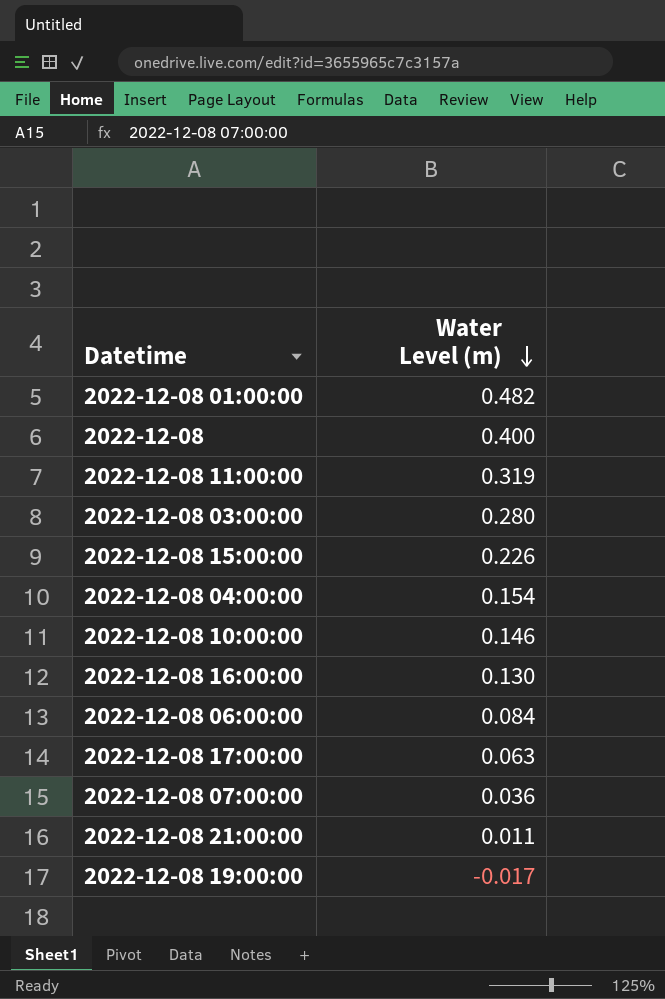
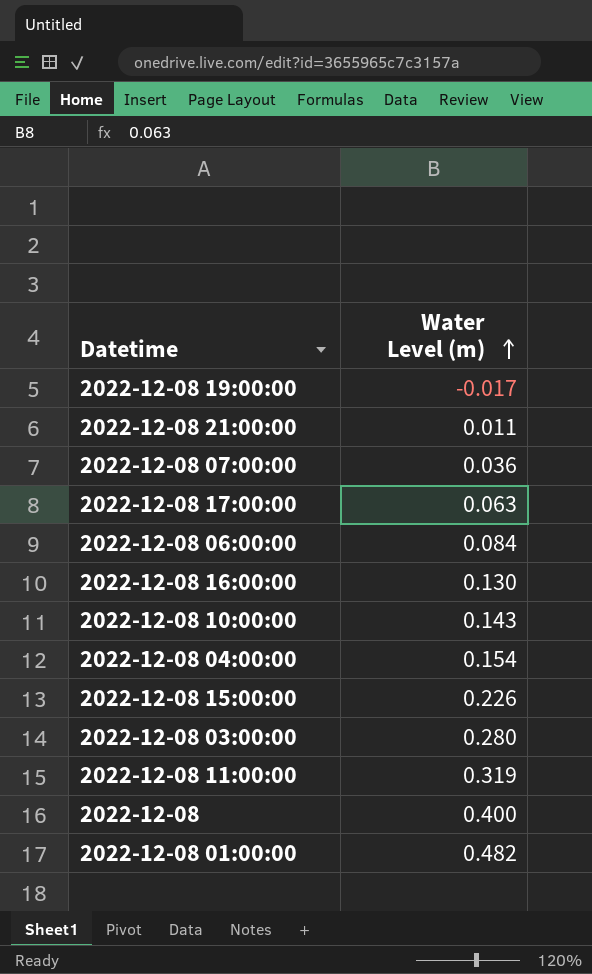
row order: Water Level (m) descending -> Water Level (m) ascending
2022-12-08 10:00:00 | Water Level (m): 0.146 -> 0.143

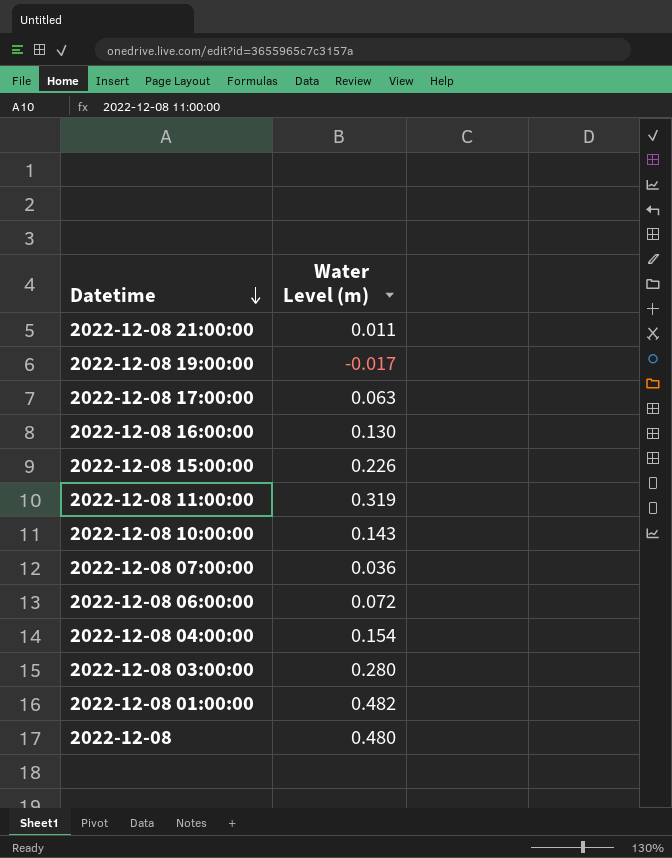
row order: Water Level (m) ascending -> Datetime descending
2022-12-08 06:00:00 | Water Level (m): 0.084 -> 0.072
2022-12-08 | Water Level (m): 0.400 -> 0.480

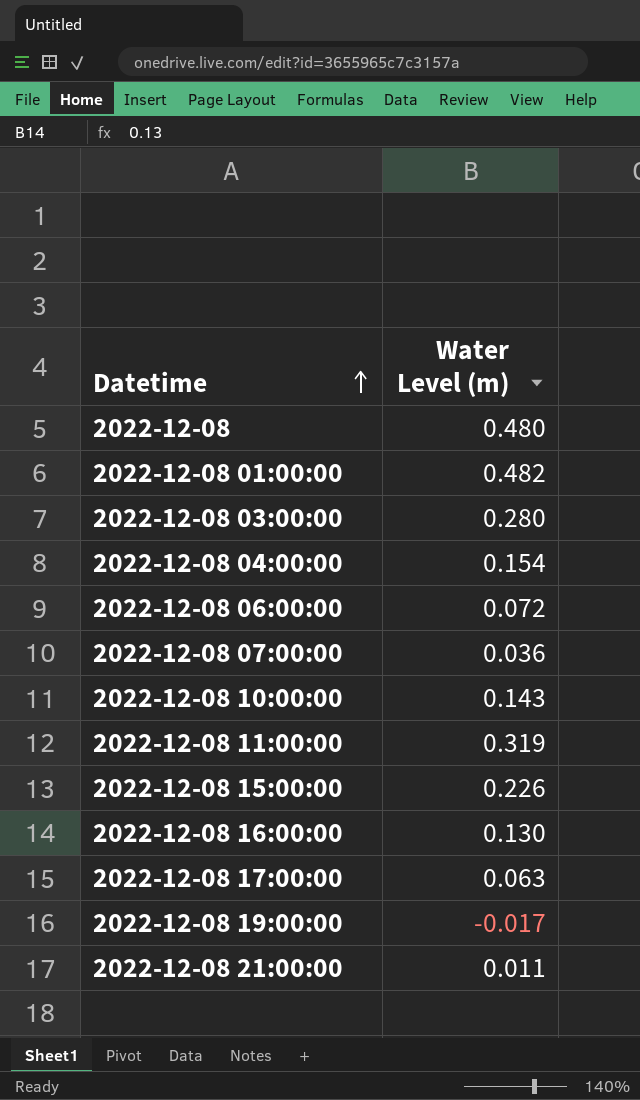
row order: Datetime descending -> Datetime ascending

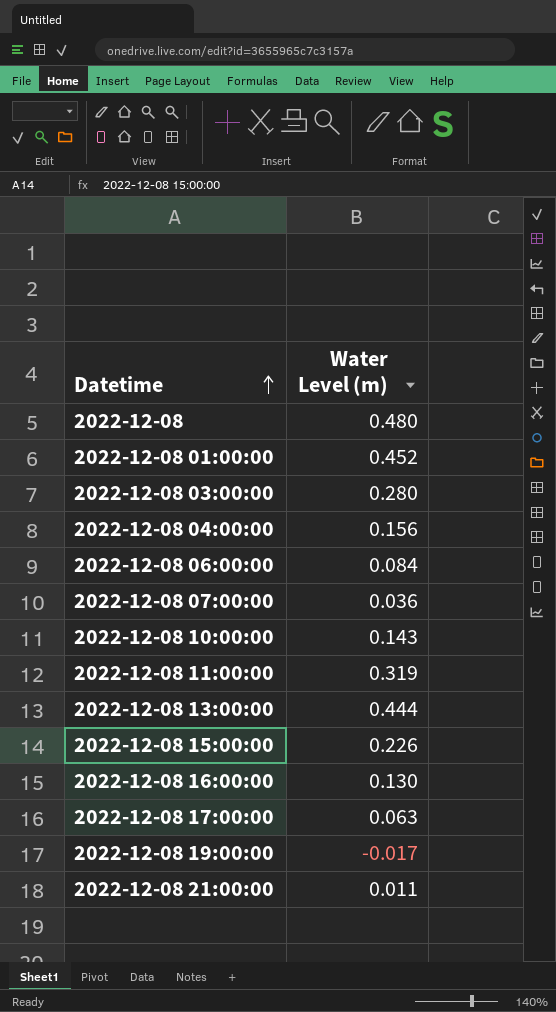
2022-12-08 01:00:00 | Water Level (m): 0.482 -> 0.452
2022-12-08 04:00:00 | Water Level (m): 0.154 -> 0.156
2022-12-08 06:00:00 | Water Level (m): 0.072 -> 0.084
row 2022-12-08 13:00:00: none -> 0.444

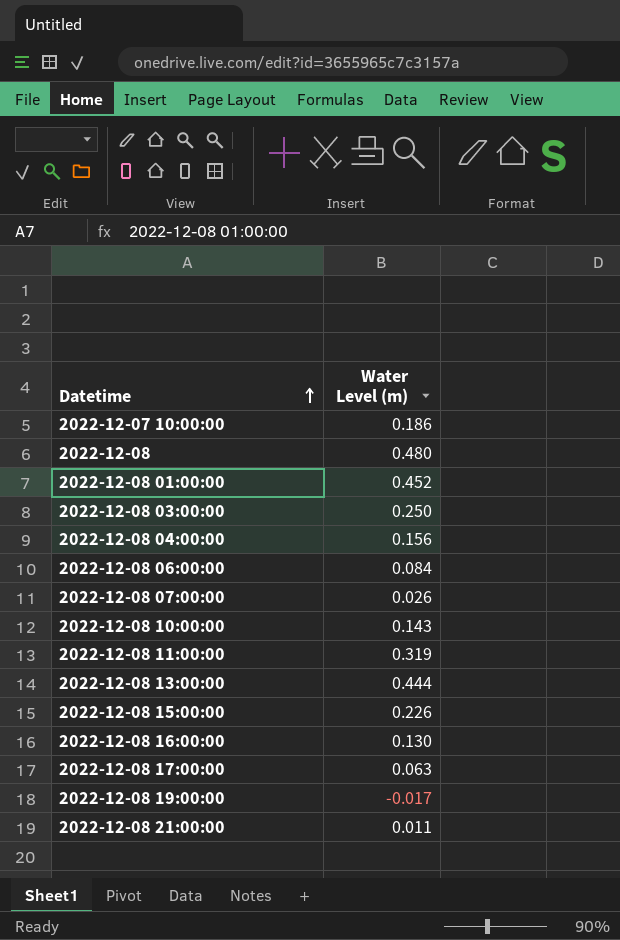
row 2022-12-07 10:00:00: none -> 0.186
2022-12-08 03:00:00 | Water Level (m): 0.280 -> 0.250
2022-12-08 07:00:00 | Water Level (m): 0.036 -> 0.026

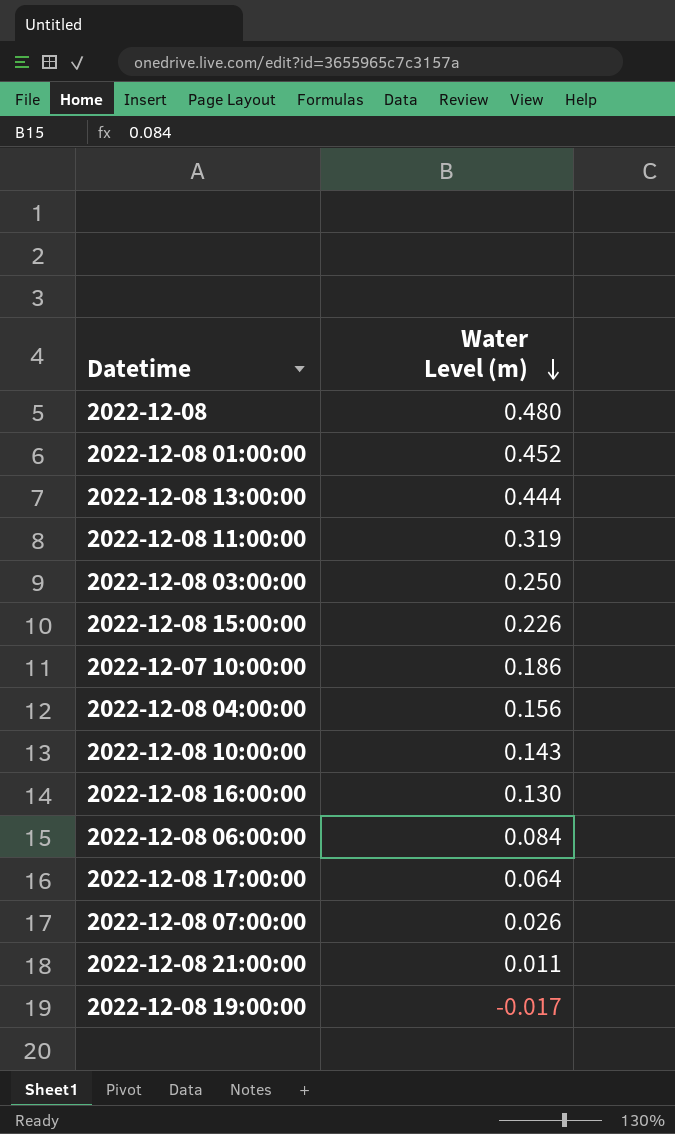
row order: Datetime ascending -> Water Level (m) descending
2022-12-08 17:00:00 | Water Level (m): 0.063 -> 0.064

